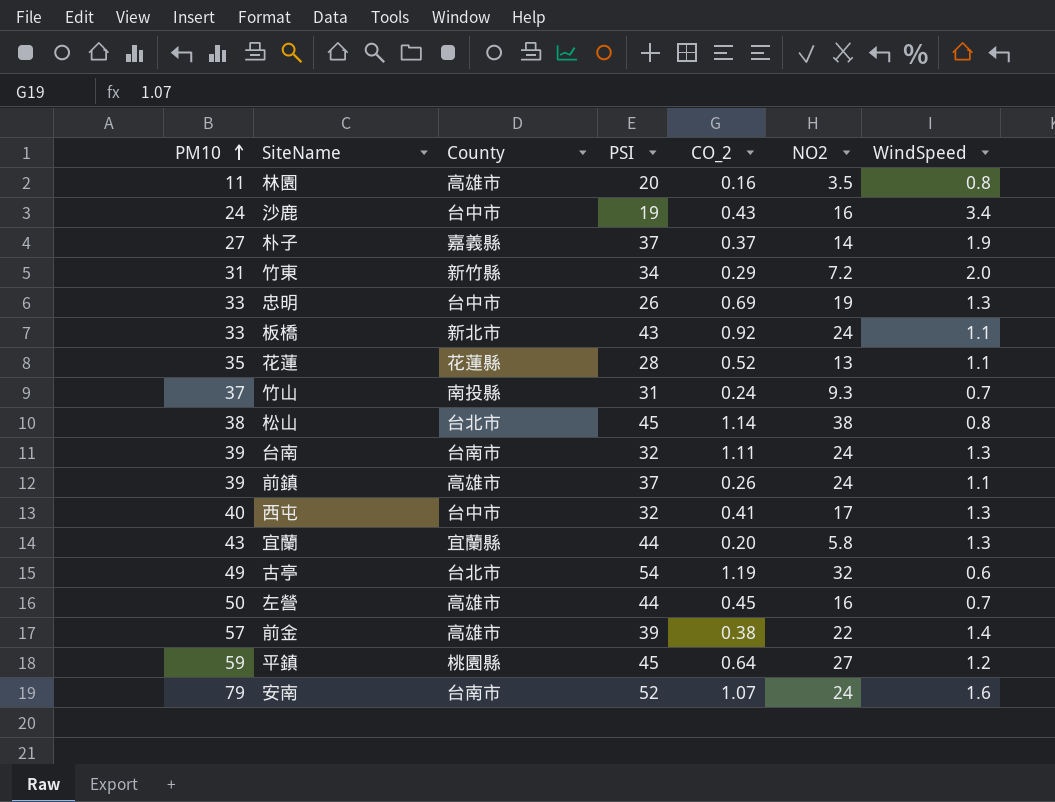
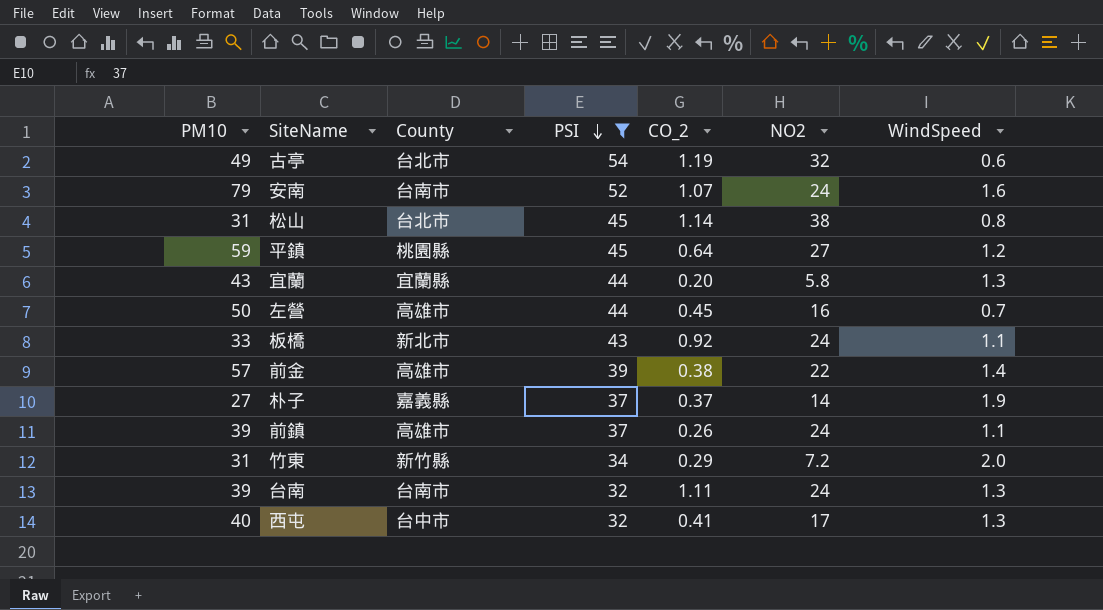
filter: none -> PSI >= 32
row order: PM10 ascending -> PSI descending
松山 | PM10: 38 -> 31

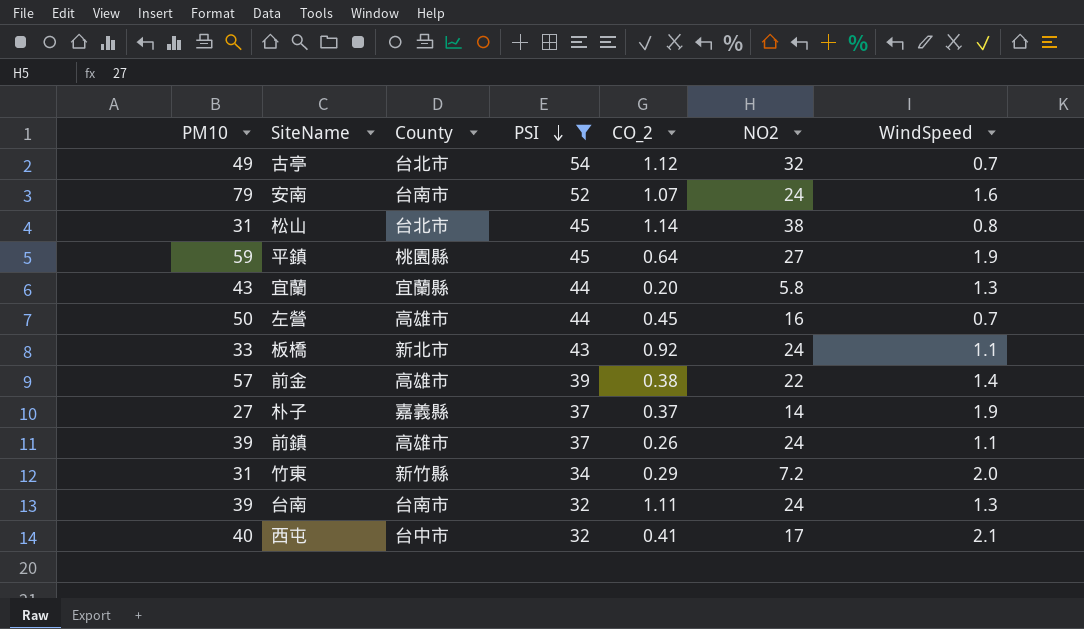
古亭 | CO_2: 1.19 -> 1.12
古亭 | WindSpeed: 0.6 -> 0.7
平鎮 | WindSpeed: 1.2 -> 1.9
西屯 | WindSpeed: 1.3 -> 2.1

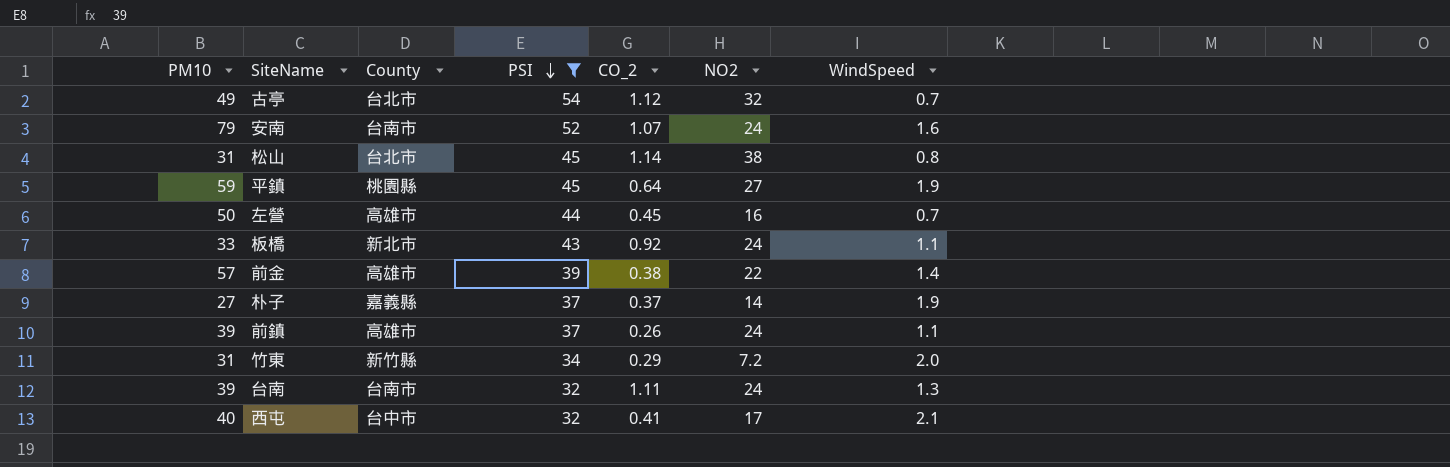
row 宜蘭: 43 | 宜蘭縣 | 44 | 0.20 | 5.8 | 1.3 -> none

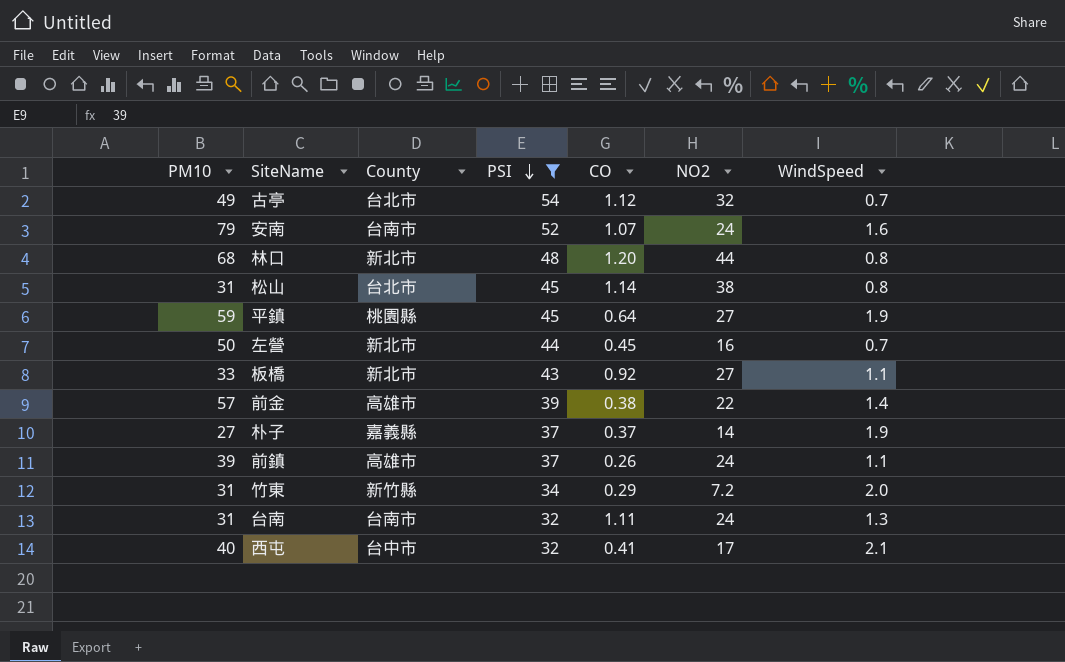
column name: CO_2 -> CO
row 林口: none -> 68 | 新北市 | 48 | 1.20 | 44 | 0.8
左營 | County: 高雄市 -> 新北市
板橋 | NO2: 24 -> 27
台南 | PM10: 39 -> 31

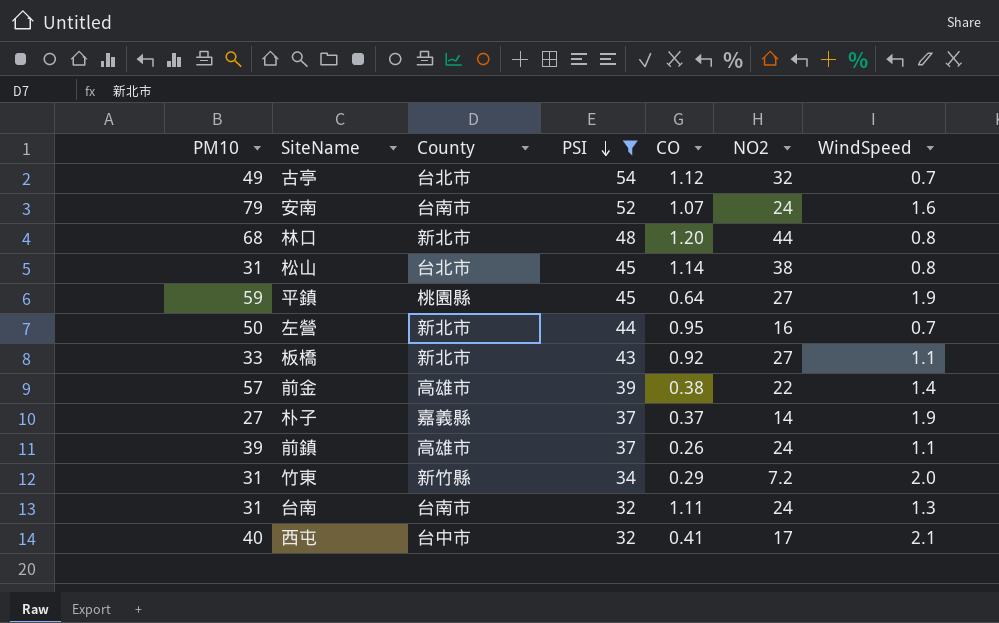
左營 | CO: 0.45 -> 0.95

